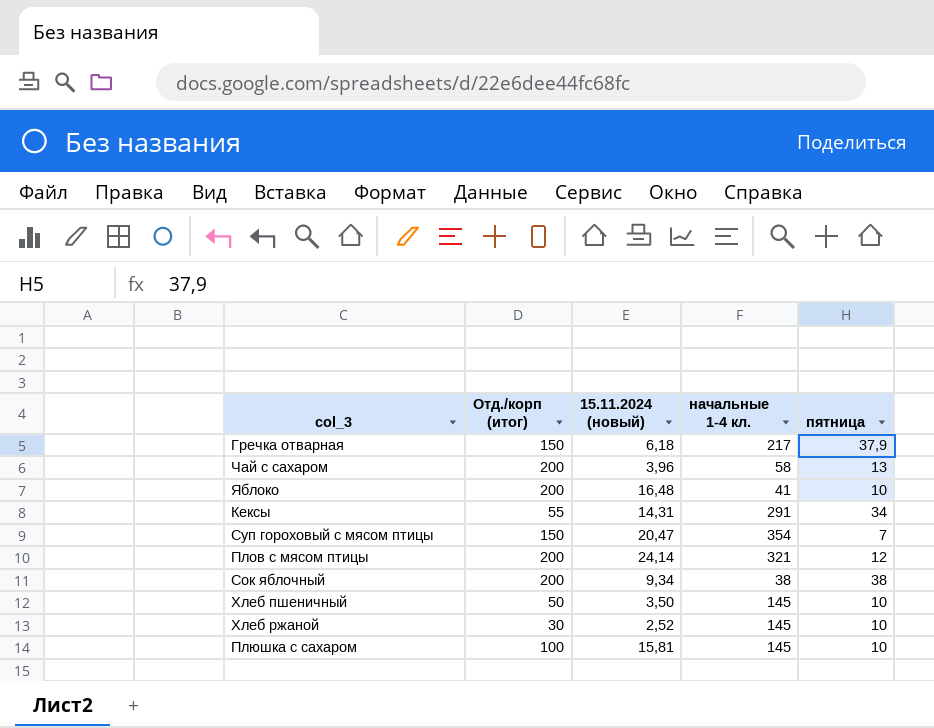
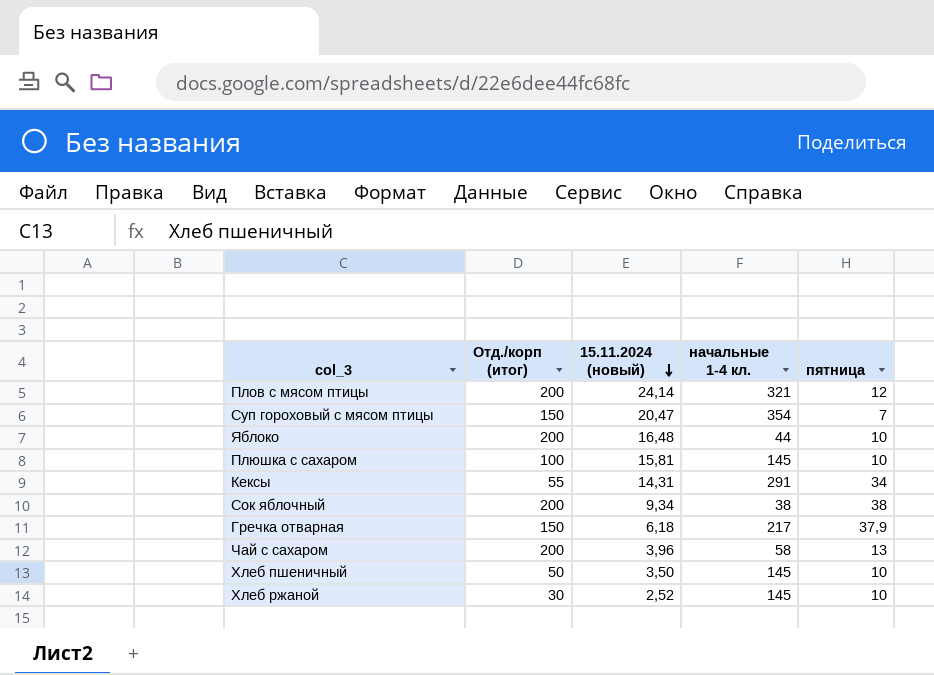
row order: none -> 15.11.2024 (новый) descending
Яблоко | начальные 1-4 кл.: 41 -> 44

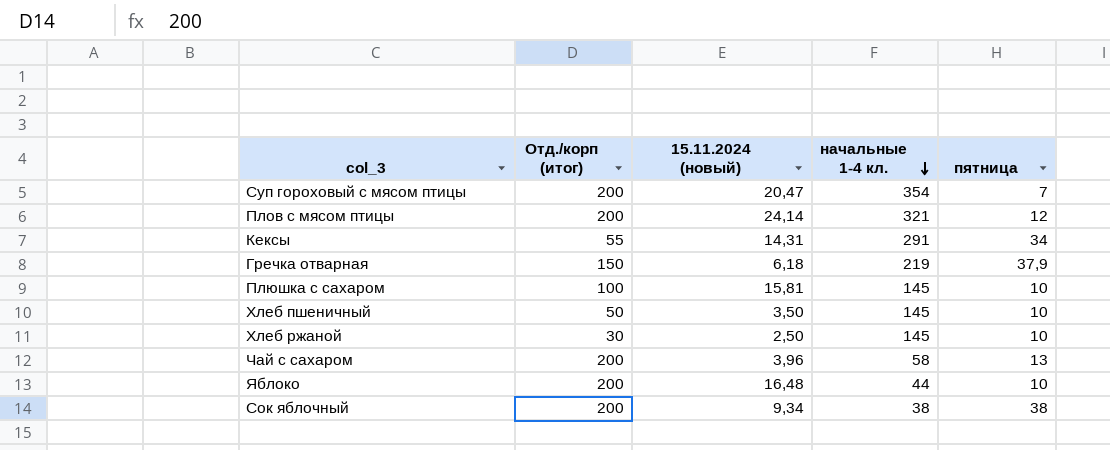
row order: 15.11.2024 (новый) descending -> начальные 1-4 кл. descending
Суп гороховый с мясом птицы | Отд./корп (итог): 150 -> 200
Гречка отварная | начальные 1-4 кл.: 217 -> 219
Хлеб ржаной | 15.11.2024 (новый): 2,52 -> 2,50

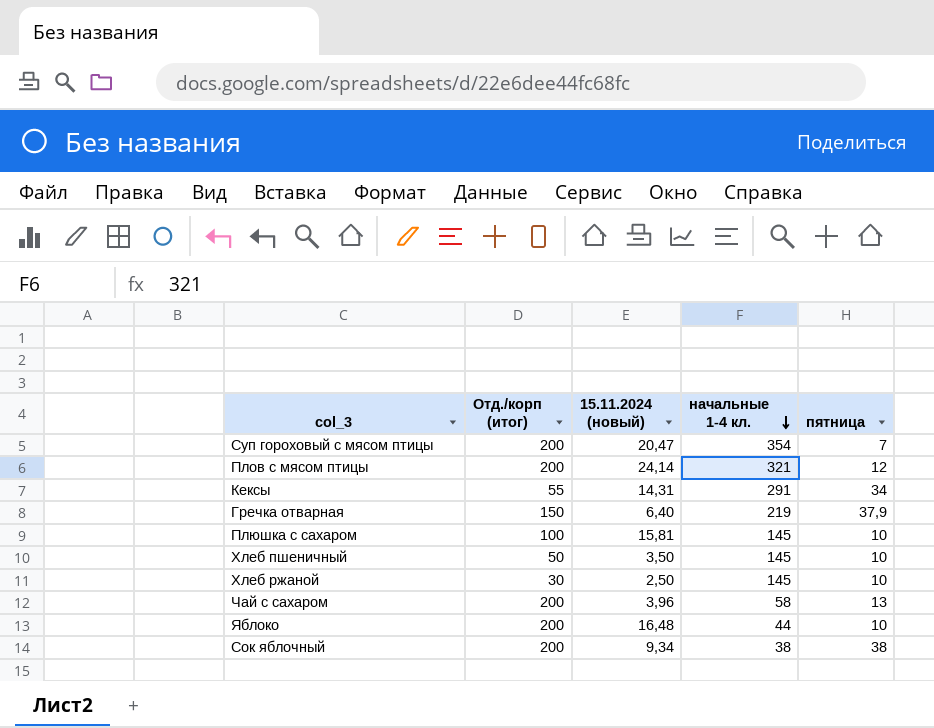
Гречка отварная | 15.11.2024 (новый): 6,18 -> 6,40

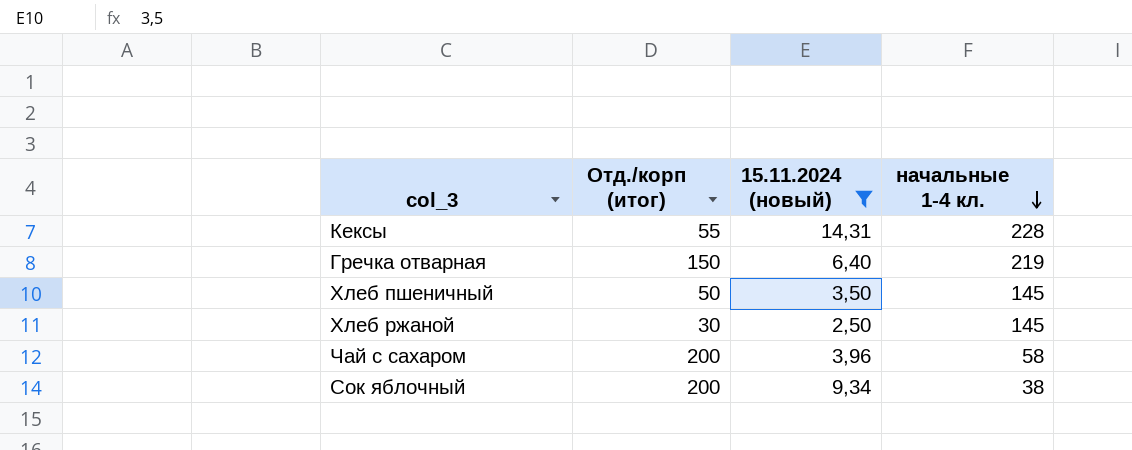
filter: none -> 15.11.2024 (новый) <= 14,31
column пятница | position: 5 -> none
Кексы | начальные 1-4 кл.: 291 -> 228

